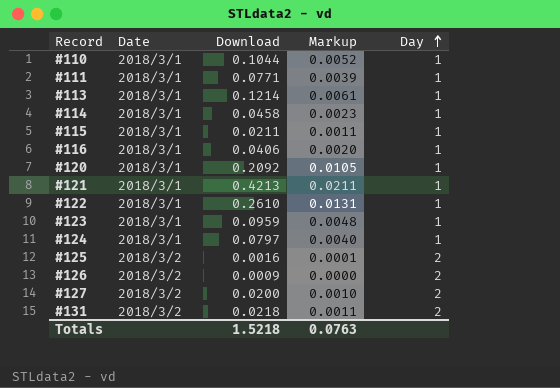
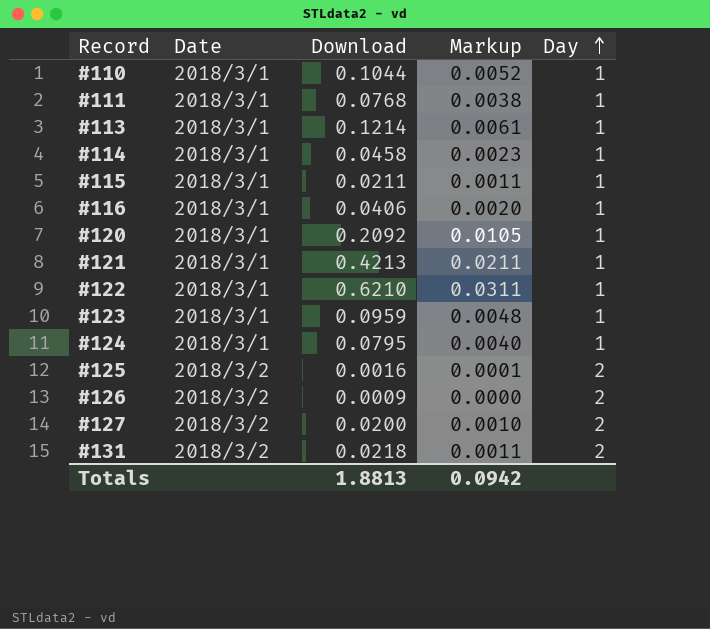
#111 | Download: 0.0771 -> 0.0768
#111 | Markup: 0.0039 -> 0.0038
#122 | Download: 0.2610 -> 0.6210
#122 | Markup: 0.0131 -> 0.0311
#124 | Download: 0.0797 -> 0.0795
Totals | Download: 1.5218 -> 1.8813
Totals | Markup: 0.0763 -> 0.0942

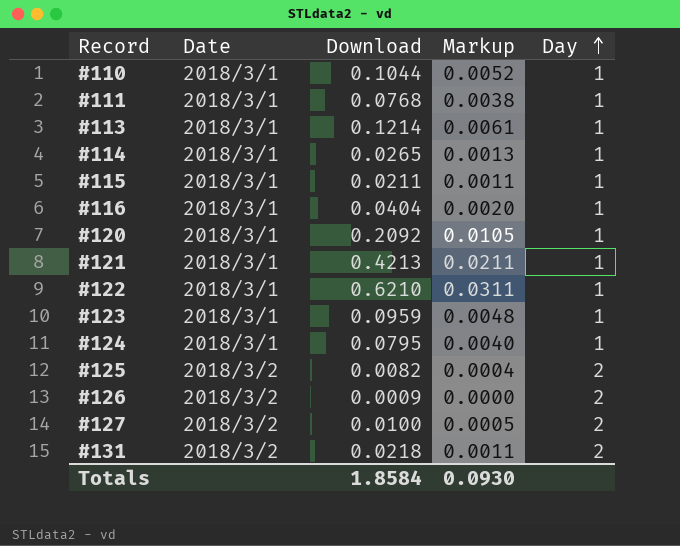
#114 | Download: 0.0458 -> 0.0265
#114 | Markup: 0.0023 -> 0.0013
#116 | Download: 0.0406 -> 0.0404
#125 | Download: 0.0016 -> 0.0082
#125 | Markup: 0.0001 -> 0.0004
#127 | Download: 0.0200 -> 0.0100
#127 | Markup: 0.0010 -> 0.0005
Totals | Download: 1.8813 -> 1.8584
Totals | Markup: 0.0942 -> 0.0930

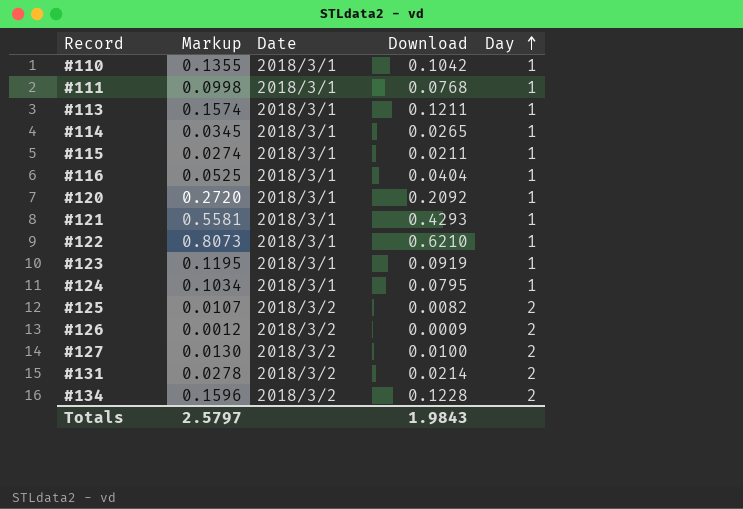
column Markup | formula: [Download] * 0.05 -> [Download] * 1.3
column Markup | position: 4 -> 2
#110 | Download: 0.1044 -> 0.1042
#113 | Download: 0.1214 -> 0.1211
#121 | Download: 0.4213 -> 0.4293
#123 | Download: 0.0959 -> 0.0919
#131 | Download: 0.0218 -> 0.0214
row #134: none -> 0.1596 | 2018/3/2 | 0.1228 | 2
Totals | Markup: 0.0930 -> 2.5797
Totals | Download: 1.8584 -> 1.9843

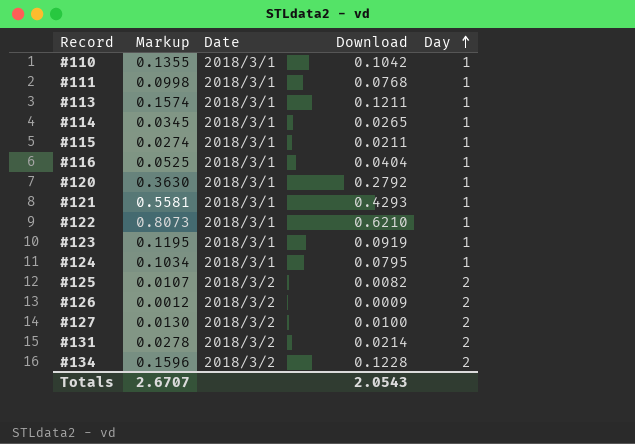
#120 | Markup: 0.2720 -> 0.3630
#120 | Download: 0.2092 -> 0.2792
Totals | Markup: 2.5797 -> 2.6707
Totals | Download: 1.9843 -> 2.0543

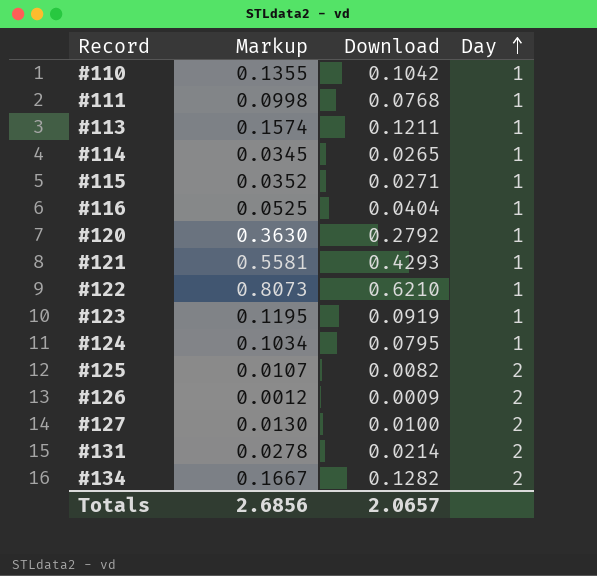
column Date | position: 3 -> none
#115 | Markup: 0.0274 -> 0.0352
#115 | Download: 0.0211 -> 0.0271
#134 | Markup: 0.1596 -> 0.1667
#134 | Download: 0.1228 -> 0.1282
Totals | Markup: 2.6707 -> 2.6856
Totals | Download: 2.0543 -> 2.0657

